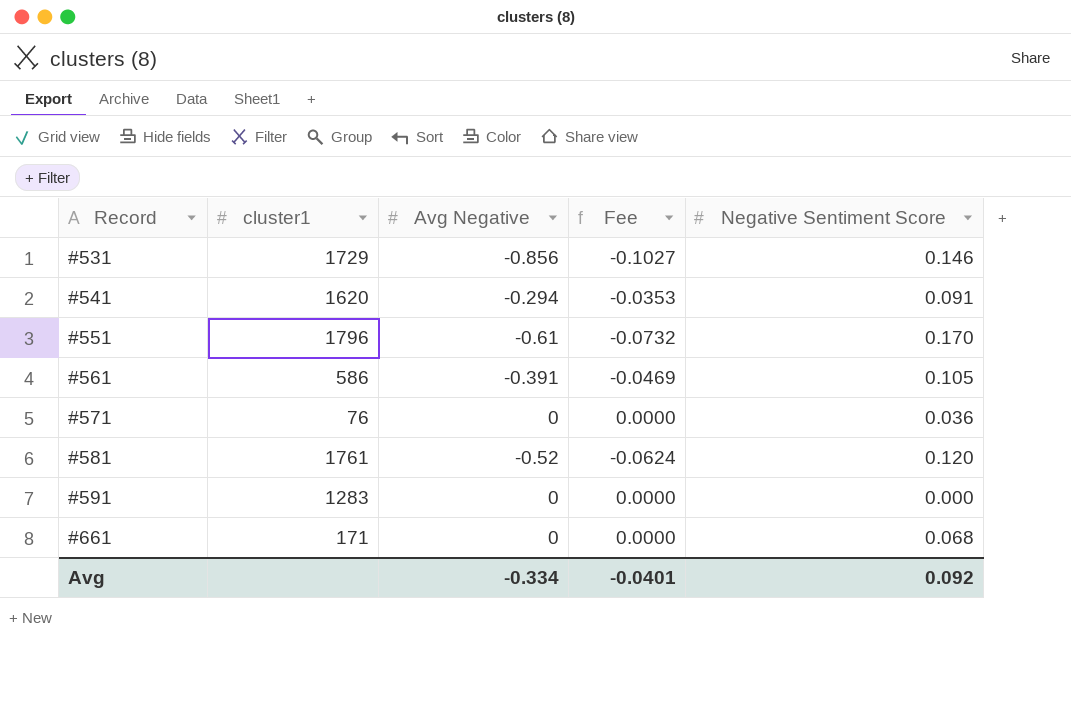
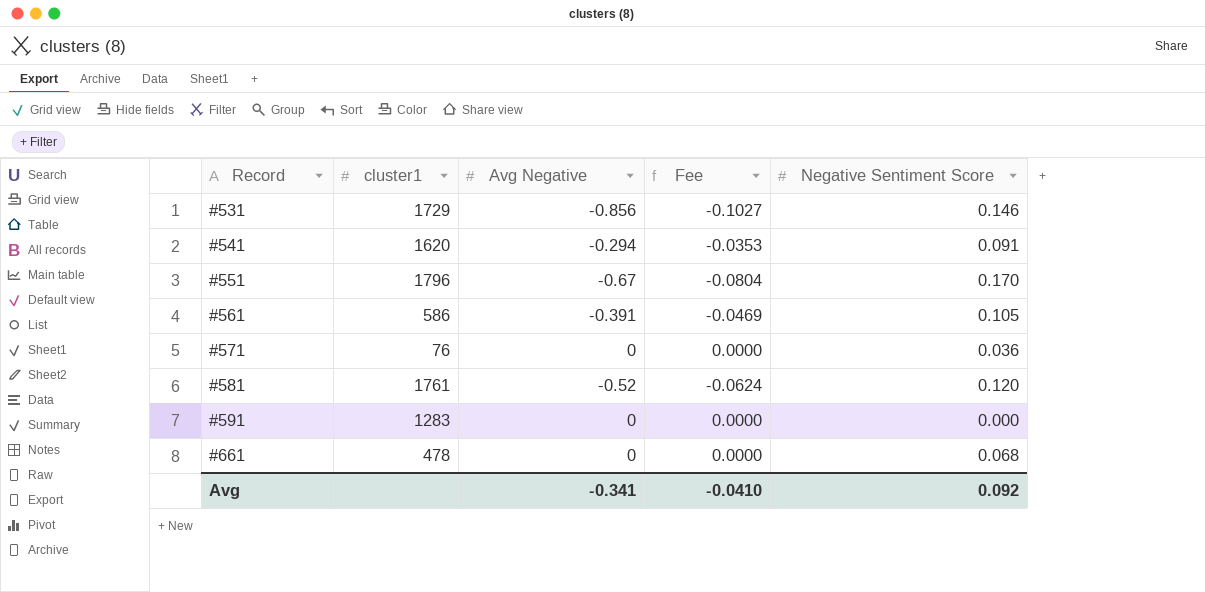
#551 | Avg Negative: -0.61 -> -0.67
#551 | Fee: -0.0732 -> -0.0804
#661 | cluster1: 171 -> 478
Avg | Avg Negative: -0.334 -> -0.341
Avg | Fee: -0.0401 -> -0.0410

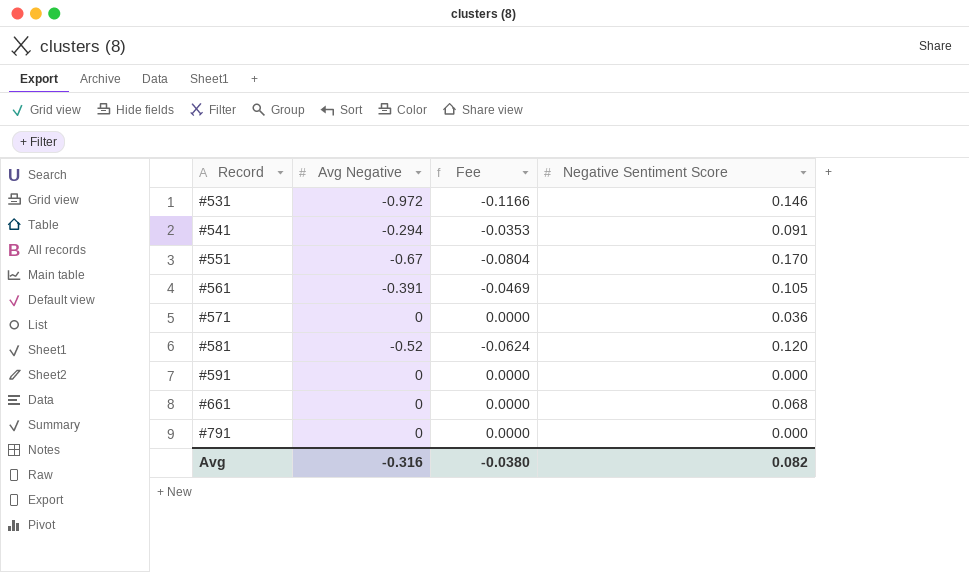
column cluster1 | position: 2 -> none
#531 | Avg Negative: -0.856 -> -0.972
#531 | Fee: -0.1027 -> -0.1166
row #791: none -> 0 | 0.0000 | 0.000
Avg | Avg Negative: -0.341 -> -0.316
Avg | Fee: -0.0410 -> -0.0380
Avg | Negative Sentiment Score: 0.092 -> 0.082

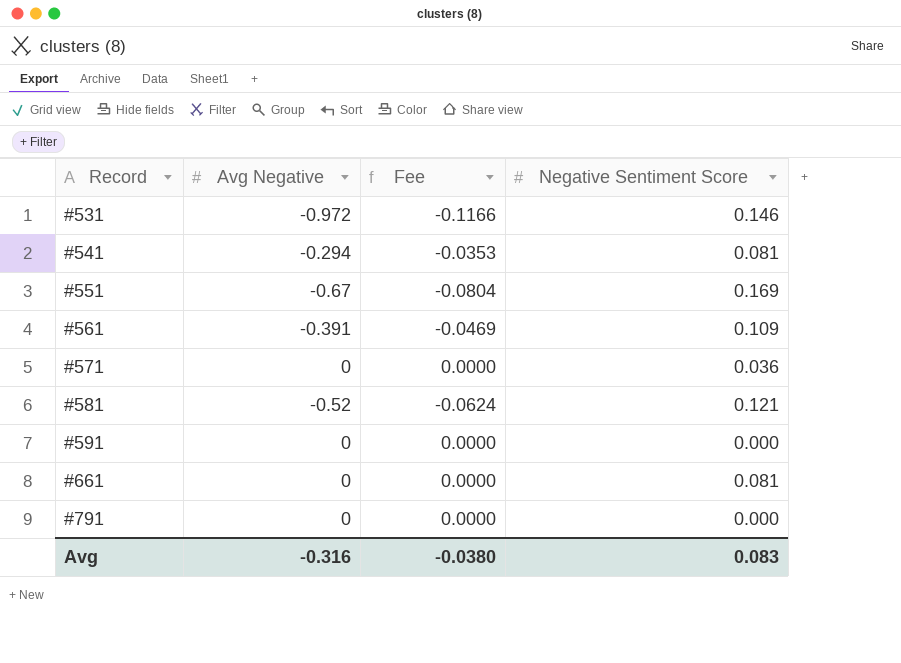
#541 | Negative Sentiment Score: 0.091 -> 0.081
#551 | Negative Sentiment Score: 0.170 -> 0.169
#561 | Negative Sentiment Score: 0.105 -> 0.109
#581 | Negative Sentiment Score: 0.120 -> 0.121
#661 | Negative Sentiment Score: 0.068 -> 0.081
Avg | Negative Sentiment Score: 0.082 -> 0.083

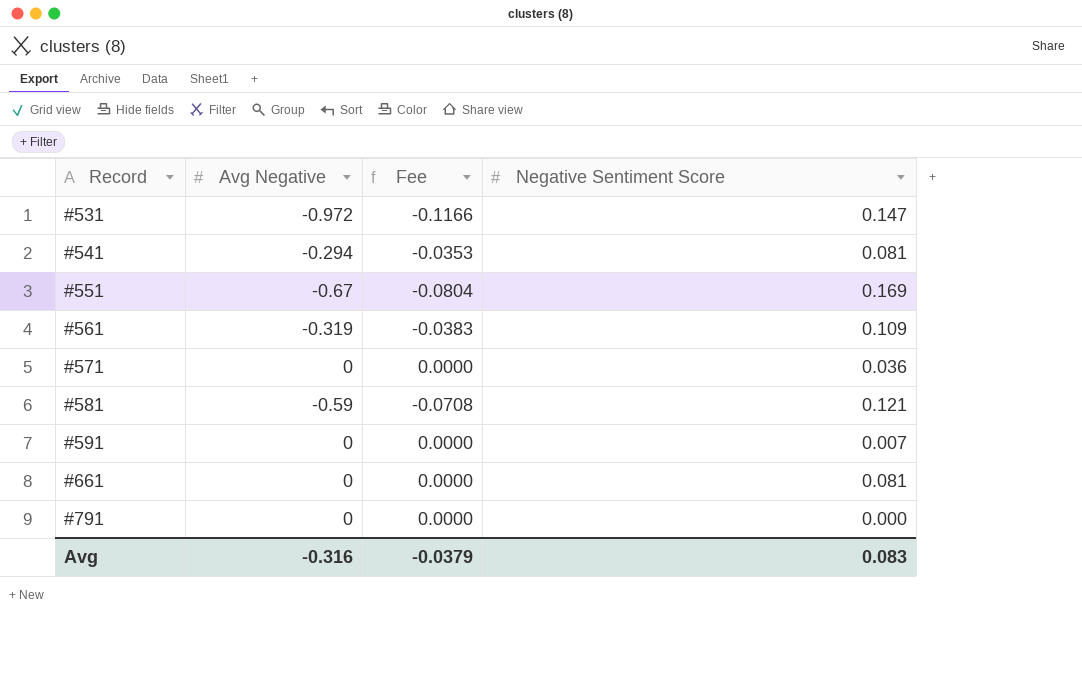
#531 | Negative Sentiment Score: 0.146 -> 0.147
#561 | Avg Negative: -0.391 -> -0.319
#561 | Fee: -0.0469 -> -0.0383
#581 | Avg Negative: -0.52 -> -0.59
#581 | Fee: -0.0624 -> -0.0708
#591 | Negative Sentiment Score: 0.000 -> 0.007
Avg | Fee: -0.0380 -> -0.0379

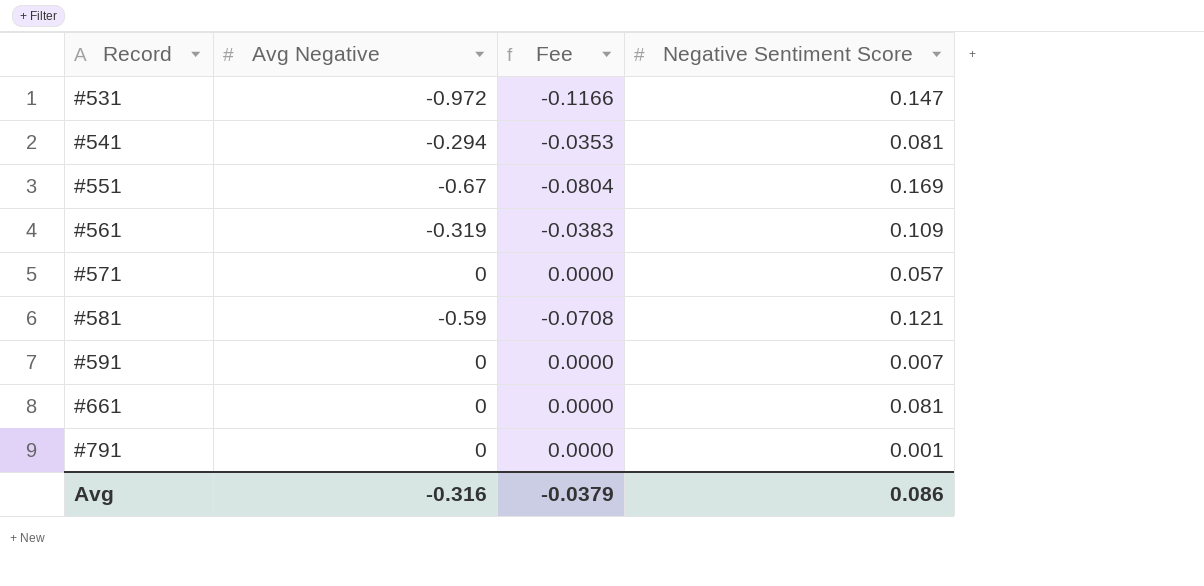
#571 | Negative Sentiment Score: 0.036 -> 0.057
#791 | Negative Sentiment Score: 0.000 -> 0.001
Avg | Negative Sentiment Score: 0.083 -> 0.086

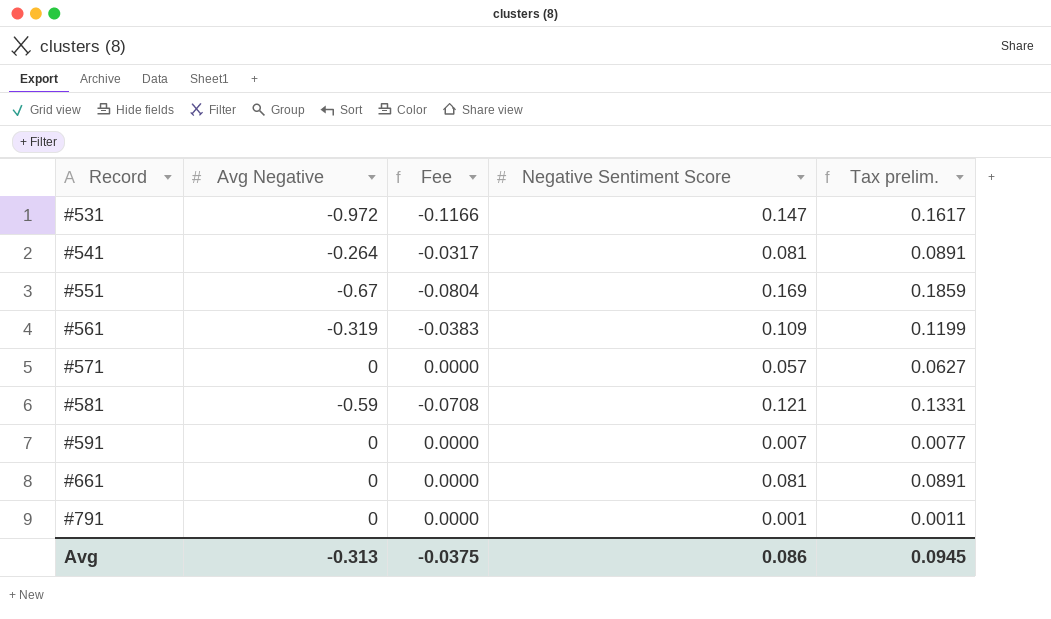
column Tax prelim. | formula: none -> [Negative Sentiment Score] * 1.1
#541 | Avg Negative: -0.294 -> -0.264
#541 | Fee: -0.0353 -> -0.0317
Avg | Avg Negative: -0.316 -> -0.313
Avg | Fee: -0.0379 -> -0.0375

